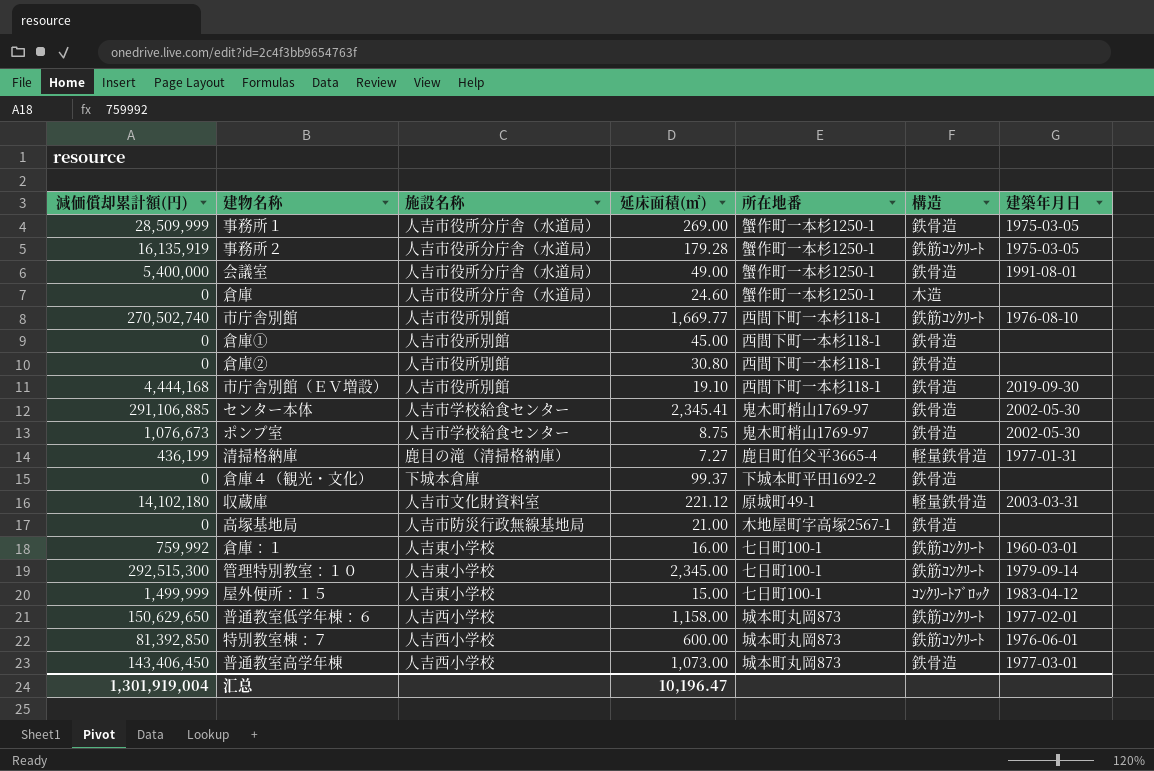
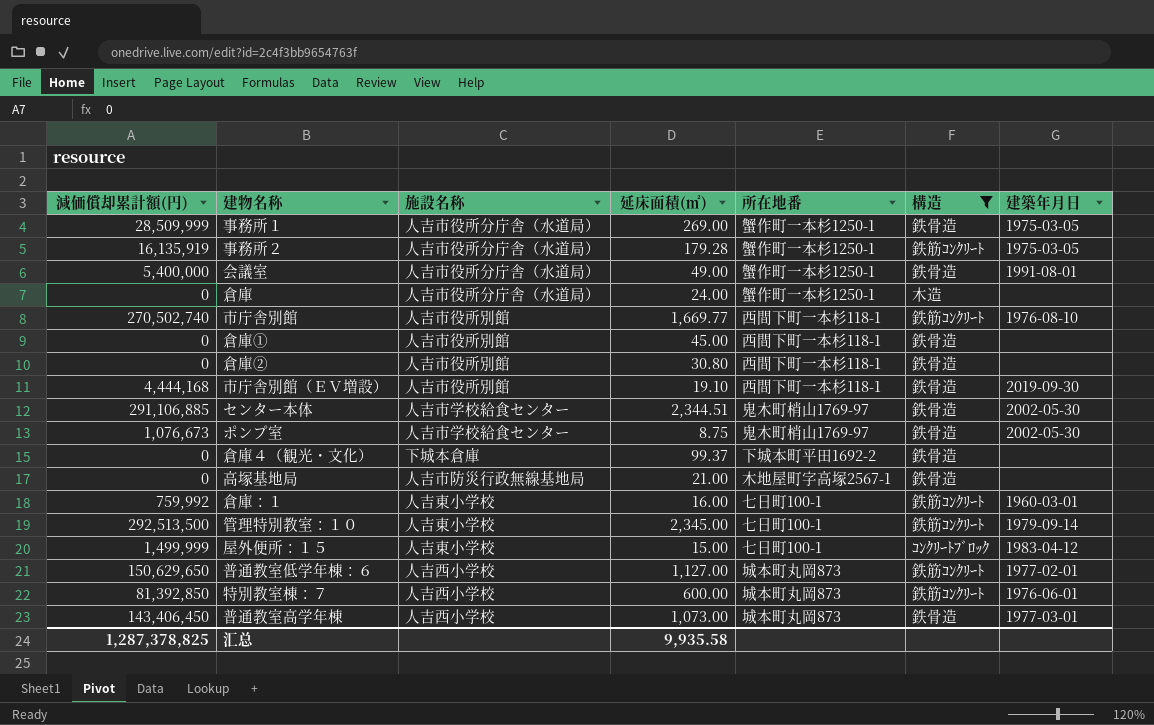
filter: none -> 構造 != 軽量鉄骨造
倉庫 | 延床面積(㎡): 24.60 -> 24.00
センター本体 | 延床面積(㎡): 2,345.41 -> 2,344.51
管理特別教室：１０ | 減価償却累計額(円): 292,515,300 -> 292,513,500
普通教室低学年棟：６ | 延床面積(㎡): 1,158.00 -> 1,127.00
汇总 | 減価償却累計額(円): 1,301,919,004 -> 1,287,378,825
汇总 | 延床面積(㎡): 10,196.47 -> 9,935.58

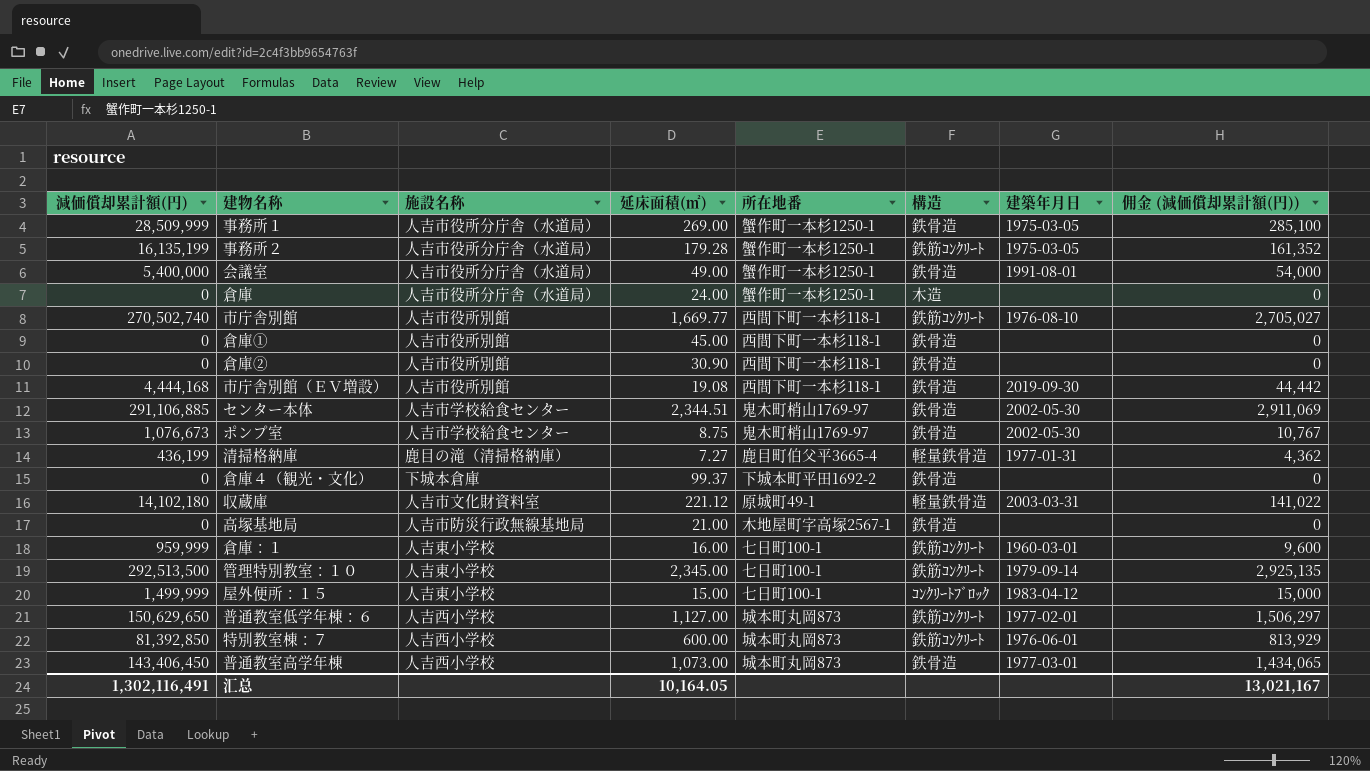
filter: 構造 != 軽量鉄骨造 -> none
column 佣金 (減価償却累計額(円)) | formula: none -> [減価償却累計額(円)] * 0.01
事務所２ | 減価償却累計額(円): 16,135,919 -> 16,135,199
倉庫② | 延床面積(㎡): 30.80 -> 30.90
市庁舎別館（ＥＶ増設） | 延床面積(㎡): 19.10 -> 19.08
倉庫：１ | 減価償却累計額(円): 759,992 -> 959,999
汇总 | 減価償却累計額(円): 1,287,378,825 -> 1,302,116,491
汇总 | 延床面積(㎡): 9,935.58 -> 10,164.05

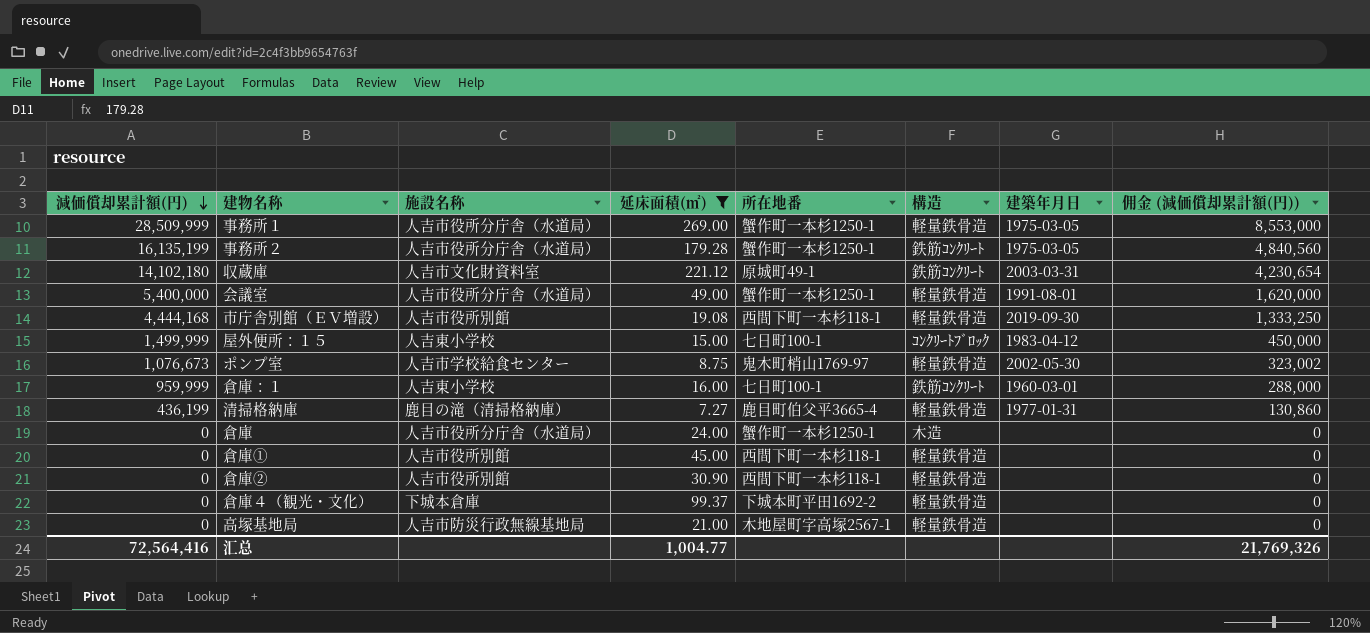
filter: none -> 延床面積(㎡) <= 269.00
row order: none -> 減価償却累計額(円) descending
column 佣金 (減価償却累計額(円)) | formula: [減価償却累計額(円)] * 0.01 -> [減価償却累計額(円)] * 0.3
事務所１ | 構造: 鉄骨造 -> 軽量鉄骨造
収蔵庫 | 構造: 軽量鉄骨造 -> 鉄筋ｺﾝｸﾘｰﾄ
会議室 | 構造: 鉄骨造 -> 軽量鉄骨造
市庁舎別館（ＥＶ増設） | 構造: 鉄骨造 -> 軽量鉄骨造
ポンプ室 | 構造: 鉄骨造 -> 軽量鉄骨造
倉庫① | 構造: 鉄骨造 -> 軽量鉄骨造
倉庫② | 構造: 鉄骨造 -> 軽量鉄骨造
倉庫４（観光・文化） | 構造: 鉄骨造 -> 軽量鉄骨造
高塚基地局 | 構造: 鉄骨造 -> 軽量鉄骨造
汇总 | 減価償却累計額(円): 1,302,116,491 -> 72,564,416
汇总 | 延床面積(㎡): 10,164.05 -> 1,004.77
汇总 | 佣金 (減価償却累計額(円)): 13,021,167 -> 21,769,326

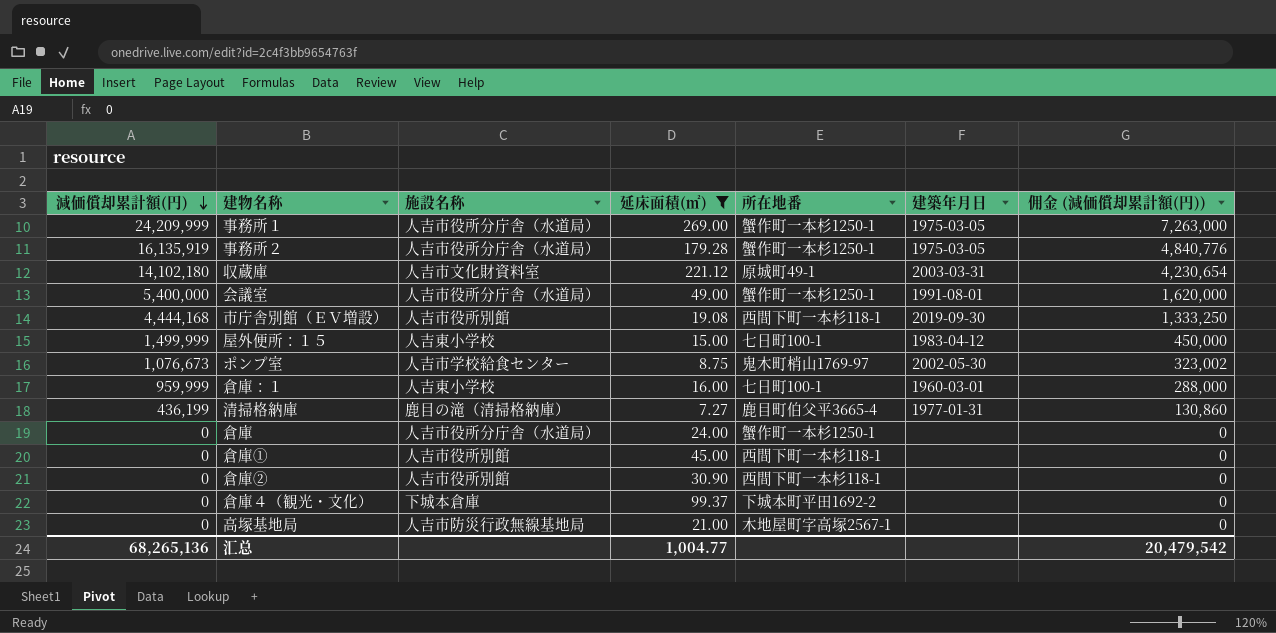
column 構造 | position: 6 -> none
事務所１ | 減価償却累計額(円): 28,509,999 -> 24,209,999
事務所１ | 佣金 (減価償却累計額(円)): 8,553,000 -> 7,263,000
事務所２ | 減価償却累計額(円): 16,135,199 -> 16,135,919
事務所２ | 佣金 (減価償却累計額(円)): 4,840,560 -> 4,840,776
汇总 | 減価償却累計額(円): 72,564,416 -> 68,265,136
汇总 | 佣金 (減価償却累計額(円)): 21,769,326 -> 20,479,542

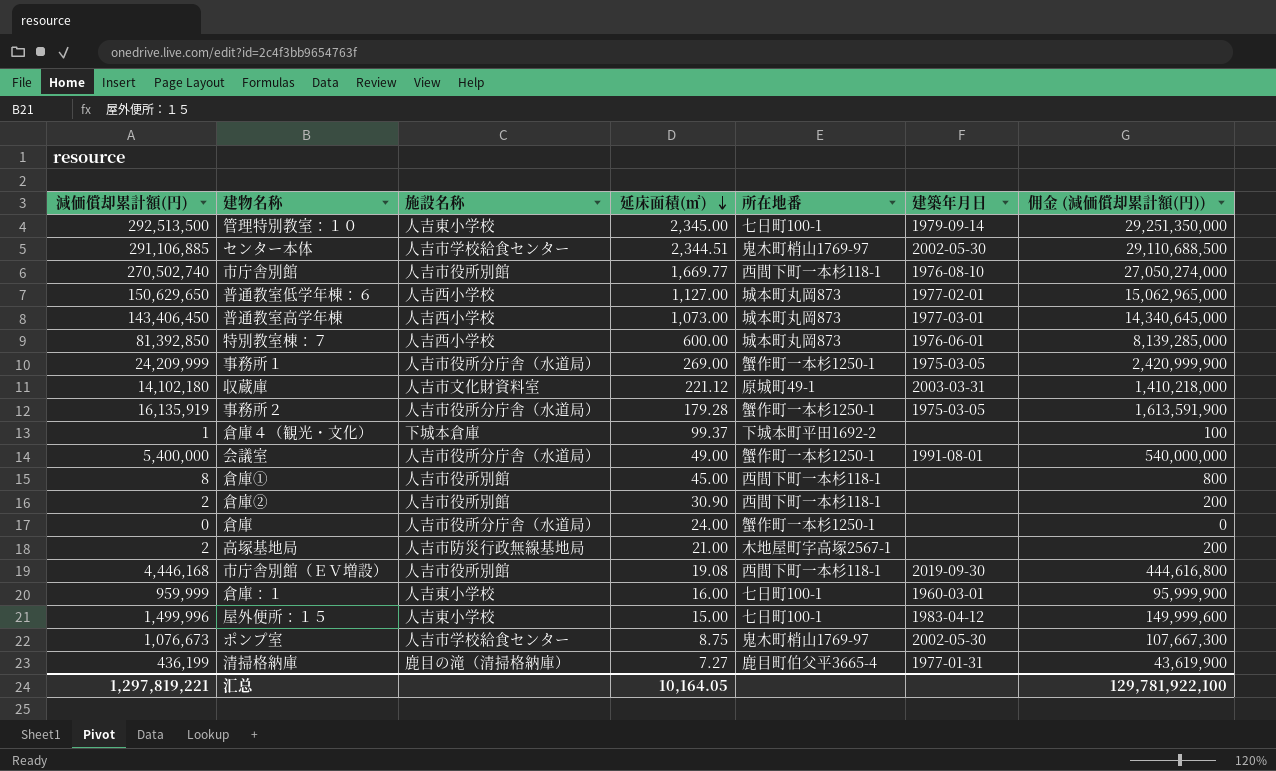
filter: 延床面積(㎡) <= 269.00 -> none
row order: 減価償却累計額(円) descending -> 延床面積(㎡) descending
column 佣金 (減価償却累計額(円)) | formula: [減価償却累計額(円)] * 0.3 -> [減価償却累計額(円)] * 100
倉庫４（観光・文化） | 減価償却累計額(円): 0 -> 1
倉庫① | 減価償却累計額(円): 0 -> 8
倉庫② | 減価償却累計額(円): 0 -> 2
高塚基地局 | 減価償却累計額(円): 0 -> 2
市庁舎別館（ＥＶ増設） | 減価償却累計額(円): 4,444,168 -> 4,446,168
屋外便所：１５ | 減価償却累計額(円): 1,499,999 -> 1,499,996
汇总 | 減価償却累計額(円): 68,265,136 -> 1,297,819,221
汇总 | 延床面積(㎡): 1,004.77 -> 10,164.05
汇总 | 佣金 (減価償却累計額(円)): 20,479,542 -> 129,781,922,100

